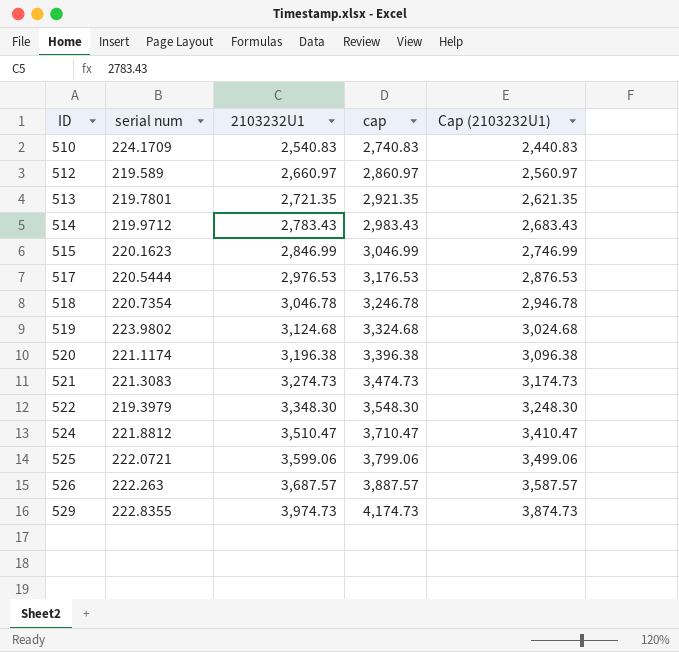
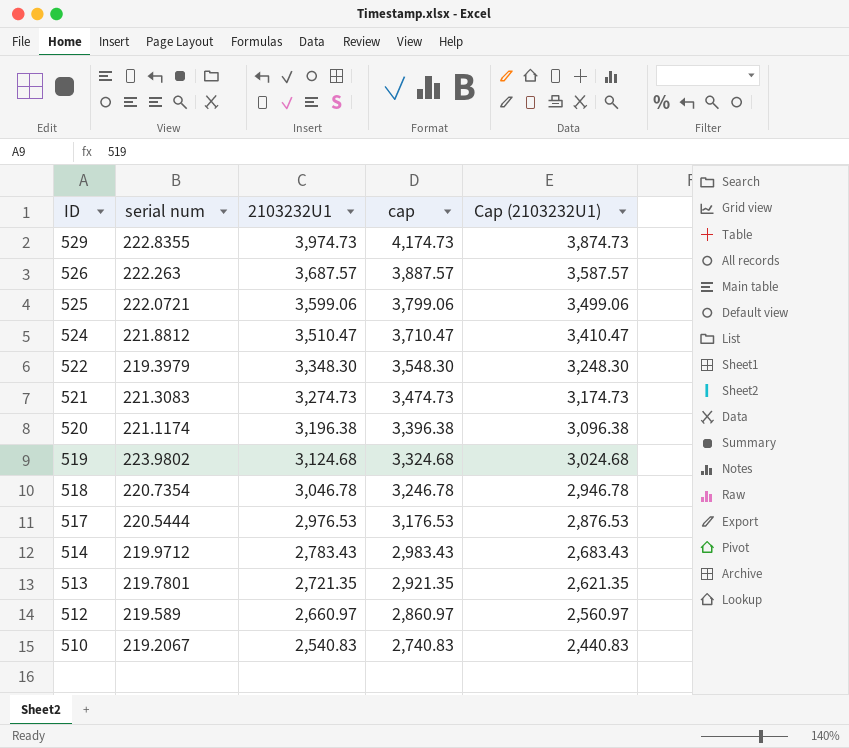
row order: ID ascending -> ID descending
row 515: 220.1623 | 2,846.99 | 3,046.99 | 2,746.99 -> none
510 | serial num: 224.1709 -> 219.2067

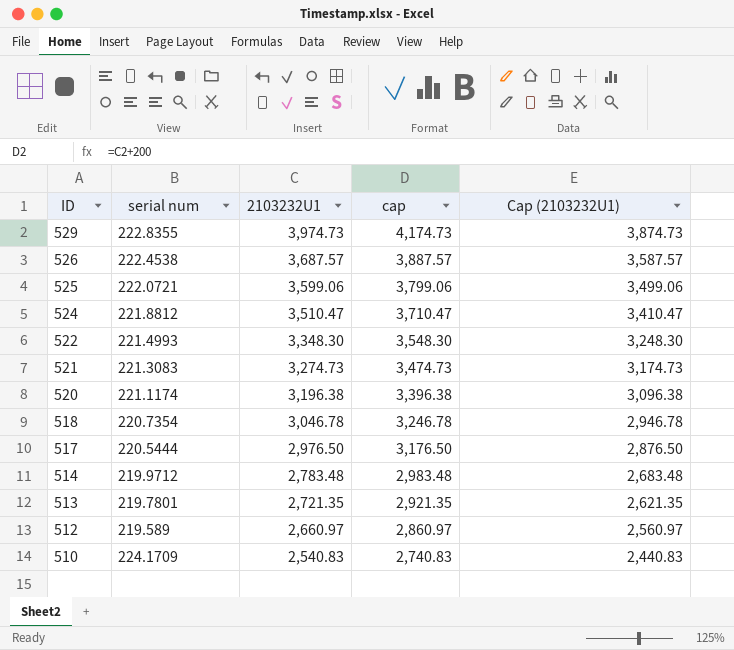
row 519: 223.9802 | 3,124.68 | 3,324.68 | 3,024.68 -> none
526 | serial num: 222.263 -> 222.4538
522 | serial num: 219.3979 -> 221.4993
517 | 2103232U1: 2,976.53 -> 2,976.50
517 | cap: 3,176.53 -> 3,176.50
517 | Cap (2103232U1): 2,876.53 -> 2,876.50
514 | 2103232U1: 2,783.43 -> 2,783.48
514 | cap: 2,983.43 -> 2,983.48
514 | Cap (2103232U1): 2,683.43 -> 2,683.48
510 | serial num: 219.2067 -> 224.1709

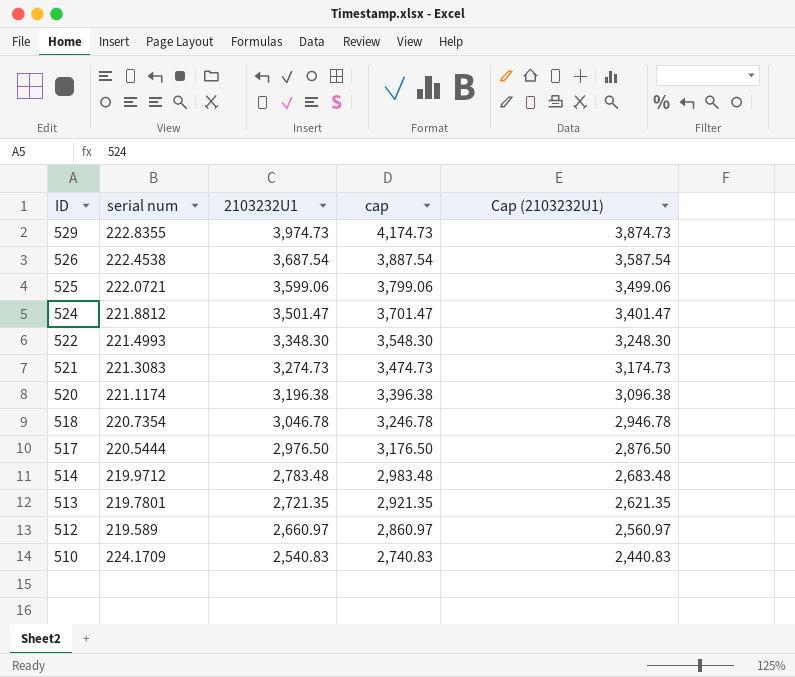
526 | 2103232U1: 3,687.57 -> 3,687.54
526 | cap: 3,887.57 -> 3,887.54
526 | Cap (2103232U1): 3,587.57 -> 3,587.54
524 | 2103232U1: 3,510.47 -> 3,501.47
524 | cap: 3,710.47 -> 3,701.47
524 | Cap (2103232U1): 3,410.47 -> 3,401.47

